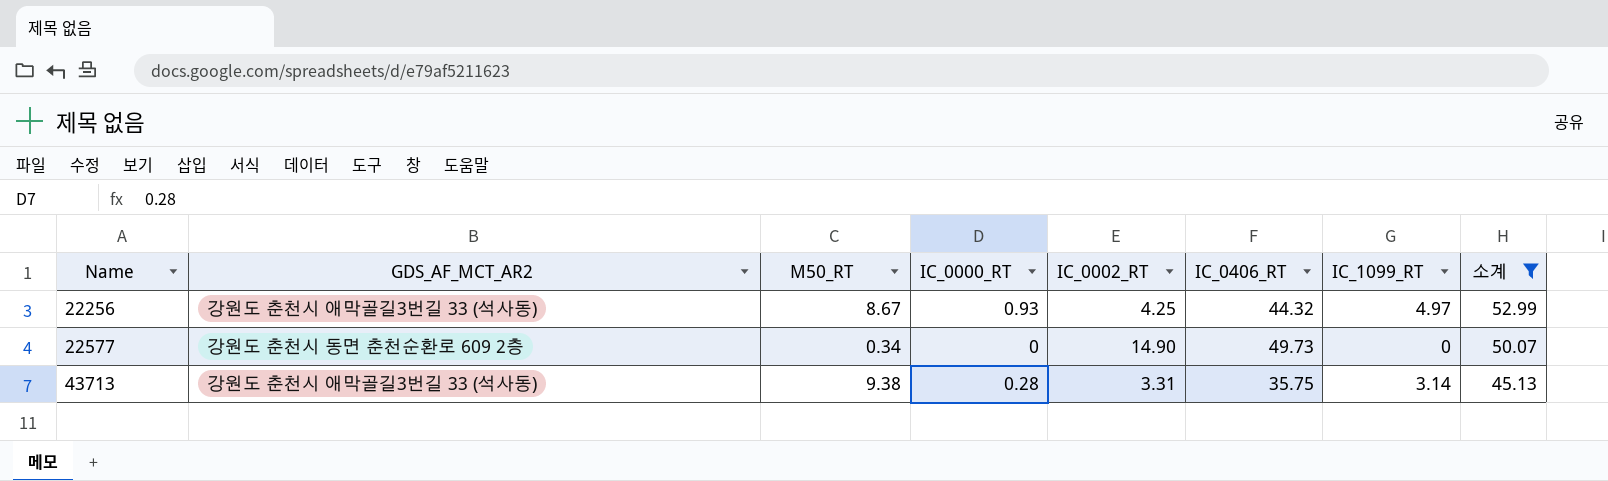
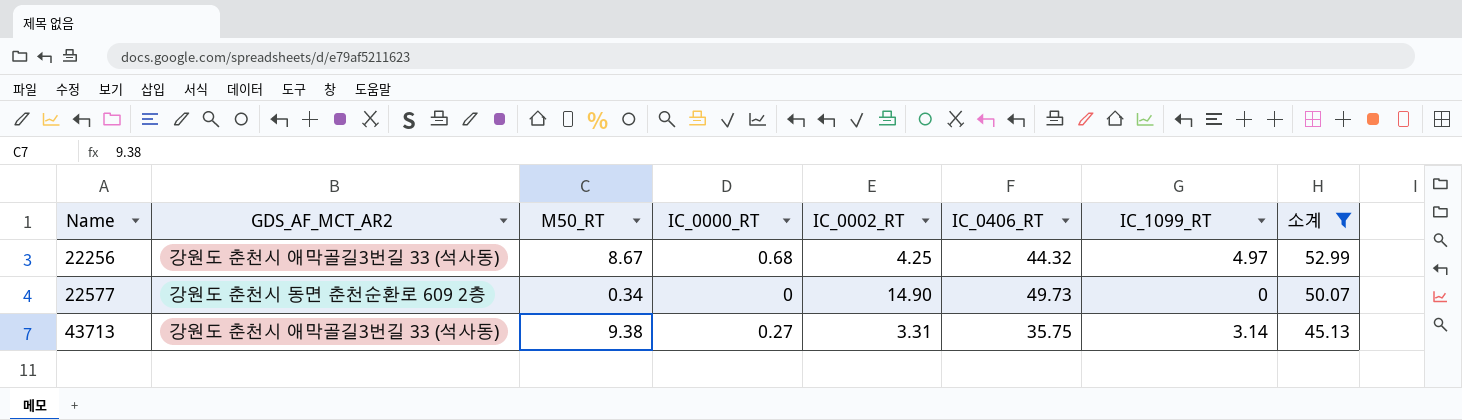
22256 | IC_0000_RT: 0.93 -> 0.68
43713 | IC_0000_RT: 0.28 -> 0.27

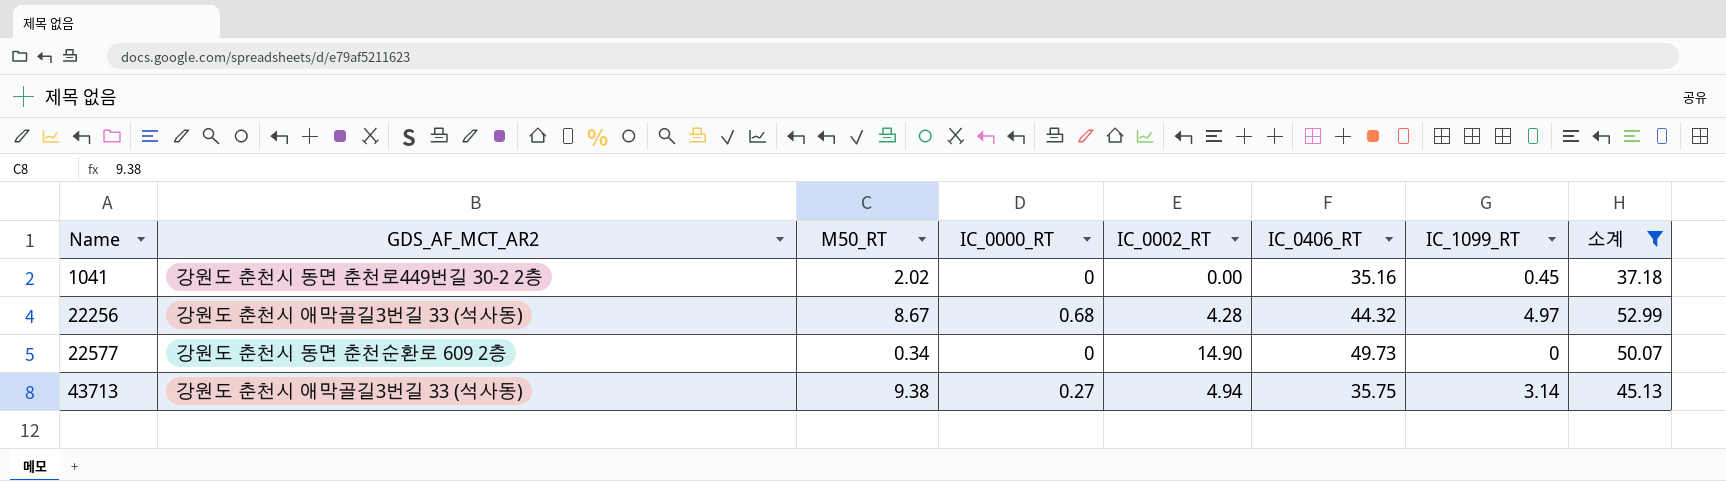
row 1041: none -> 강원도 춘천시 동면 춘천로449번길 30-2 2층 | 2.02 | 0 | 0.00 | 35.16 | 0.45 | 37.18
22256 | IC_0002_RT: 4.25 -> 4.28
43713 | IC_0002_RT: 3.31 -> 4.94

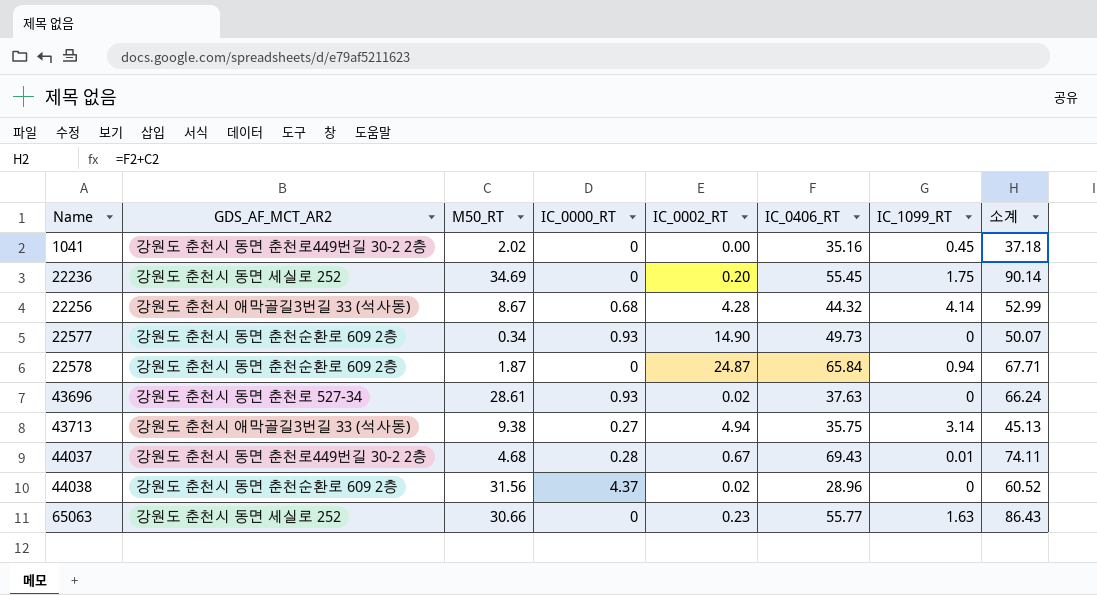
filter: 소계 <= 52.99 -> none
22256 | IC_1099_RT: 4.97 -> 4.14
22577 | IC_0000_RT: 0 -> 0.93

